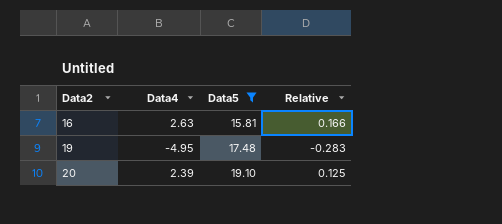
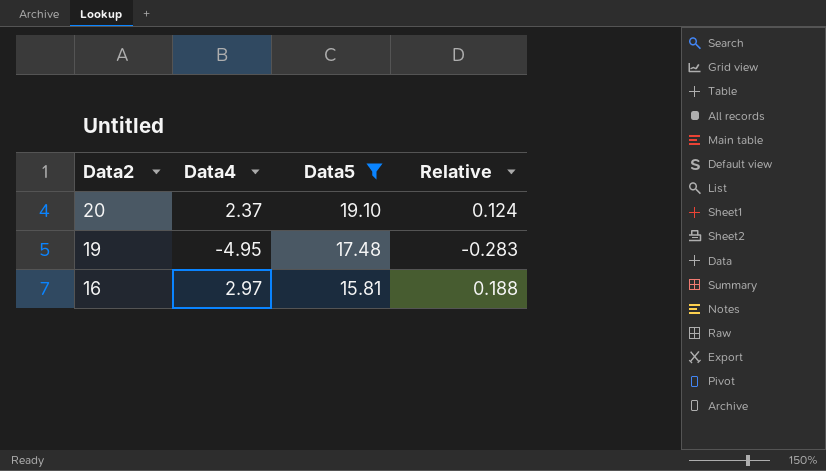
row order: Data2 ascending -> Data2 descending
20 | Data4: 2.39 -> 2.37
20 | Relative: 0.125 -> 0.124
16 | Data4: 2.63 -> 2.97
16 | Relative: 0.166 -> 0.188

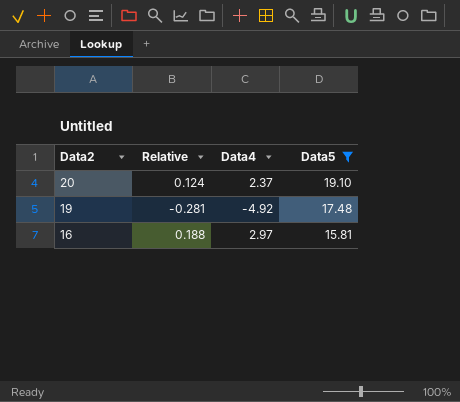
column Relative | position: 4 -> 2
19 | Relative: -0.283 -> -0.281
19 | Data4: -4.95 -> -4.92

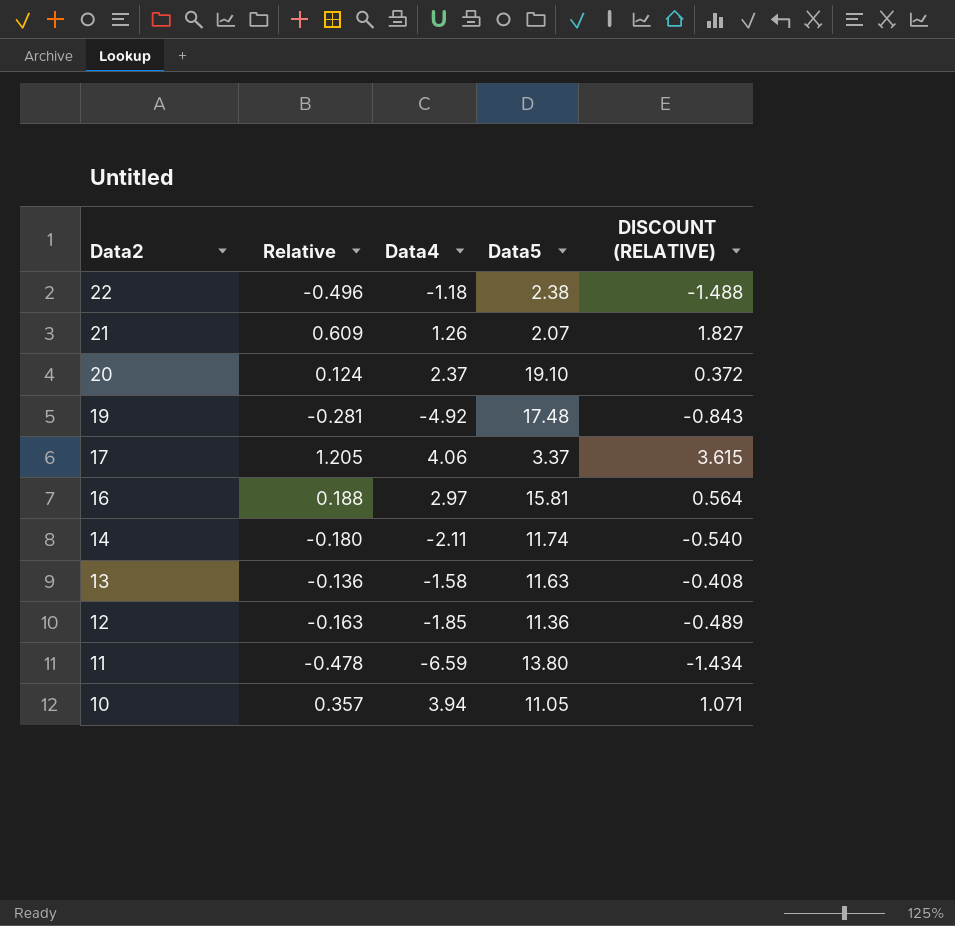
filter: Data5 >= 15.81 -> none
column DISCOUNT (RELATIVE) | formula: none -> [Relative] * 3

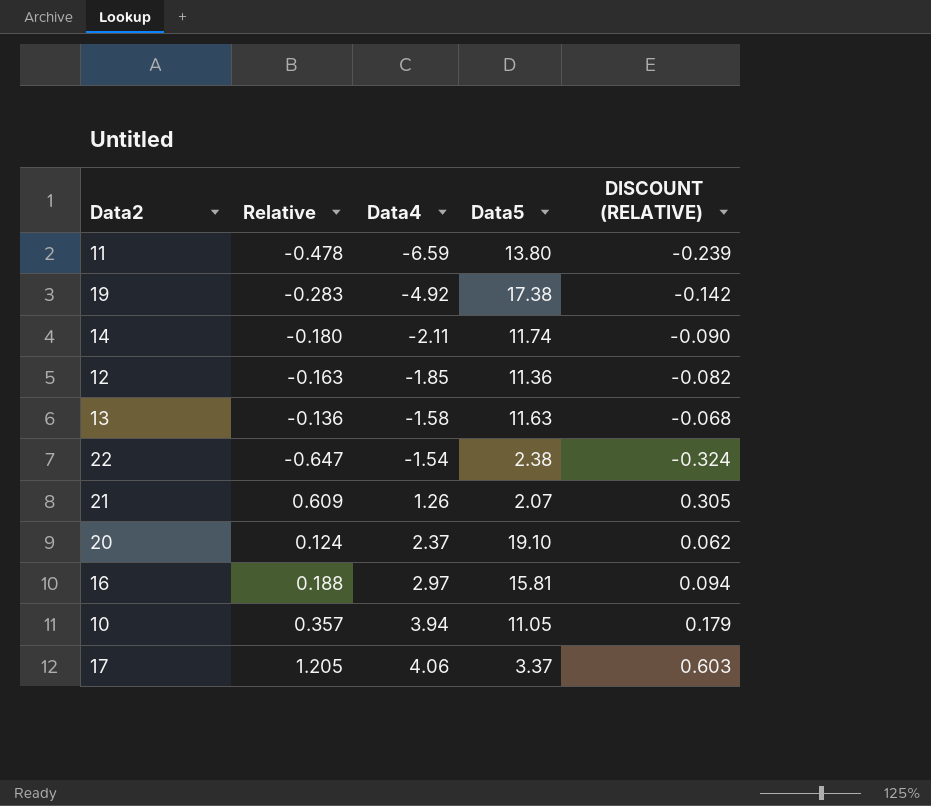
row order: Data2 descending -> Data4 ascending
column DISCOUNT (RELATIVE) | formula: [Relative] * 3 -> [Relative] * 0.5
19 | Relative: -0.281 -> -0.283
19 | Data5: 17.48 -> 17.38
22 | Relative: -0.496 -> -0.647
22 | Data4: -1.18 -> -1.54

